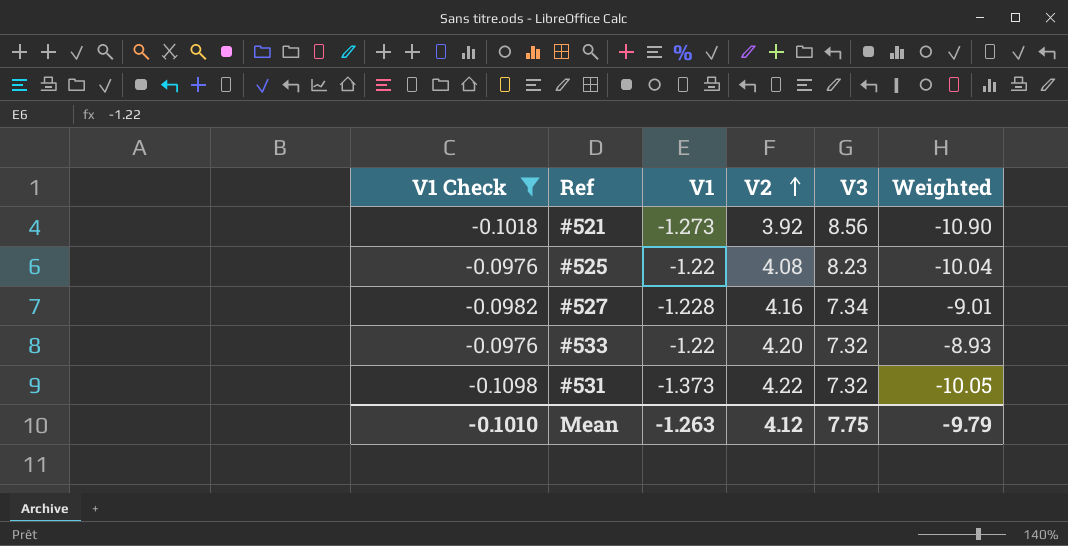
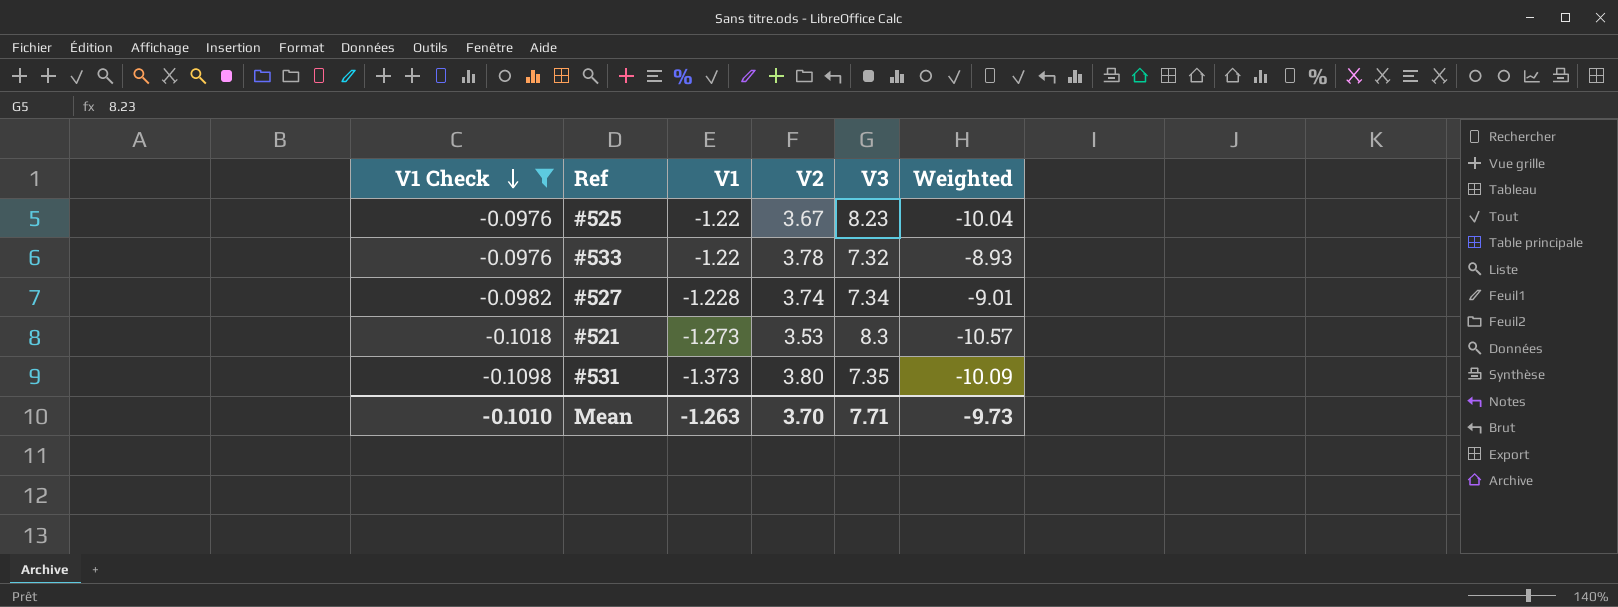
row order: V2 ascending -> V1 Check descending
#525 | V2: 4.08 -> 3.67
#533 | V2: 4.20 -> 3.78
#527 | V2: 4.16 -> 3.74
#521 | V2: 3.92 -> 3.53
#521 | V3: 8.56 -> 8.3
#521 | Weighted: -10.90 -> -10.57
#531 | V2: 4.22 -> 3.80
#531 | V3: 7.32 -> 7.35
#531 | Weighted: -10.05 -> -10.09
Mean | V2: 4.12 -> 3.70
Mean | V3: 7.75 -> 7.71
Mean | Weighted: -9.79 -> -9.73

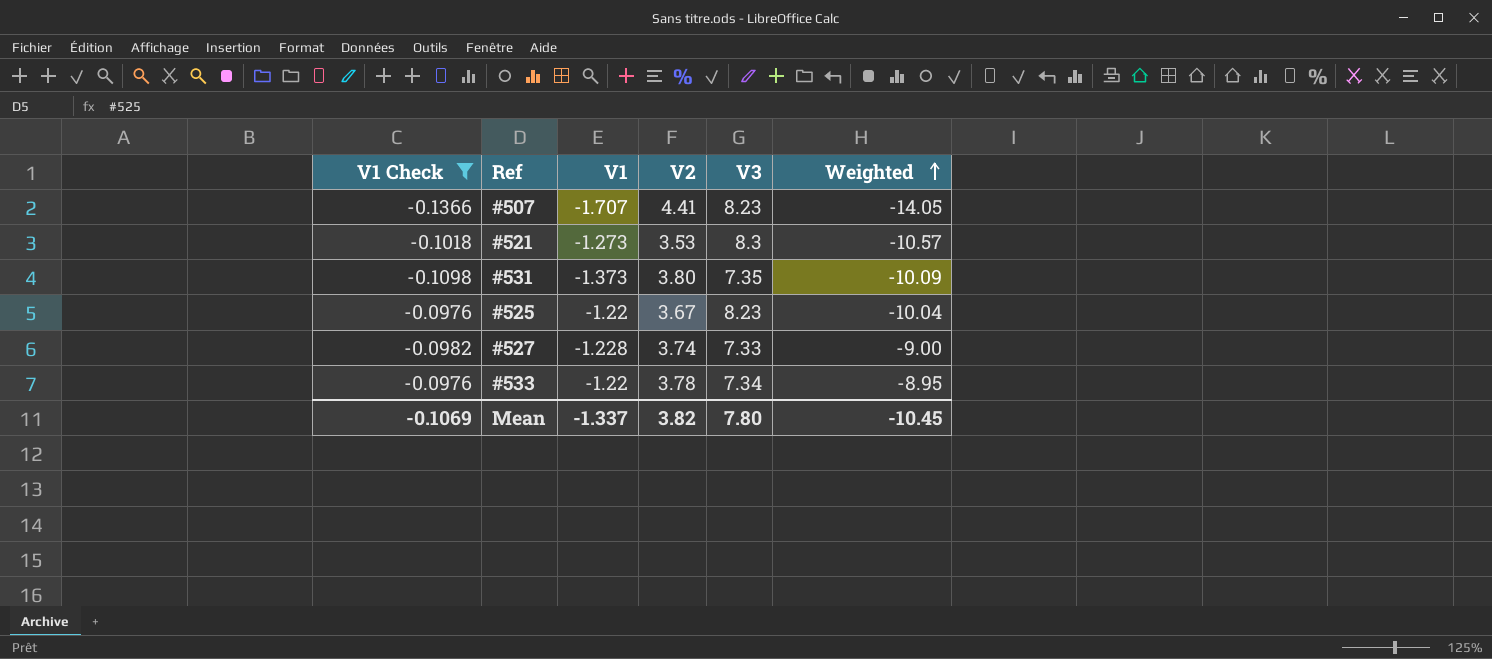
row order: V1 Check descending -> Weighted ascending
row #507: none -> -0.1366 | -1.707 | 4.41 | 8.23 | -14.05
#527 | V3: 7.34 -> 7.33
#527 | Weighted: -9.01 -> -9.00
#533 | V3: 7.32 -> 7.34
#533 | Weighted: -8.93 -> -8.95
Mean | V1 Check: -0.1010 -> -0.1069
Mean | V1: -1.263 -> -1.337
Mean | V2: 3.70 -> 3.82
Mean | V3: 7.71 -> 7.80
Mean | Weighted: -9.73 -> -10.45

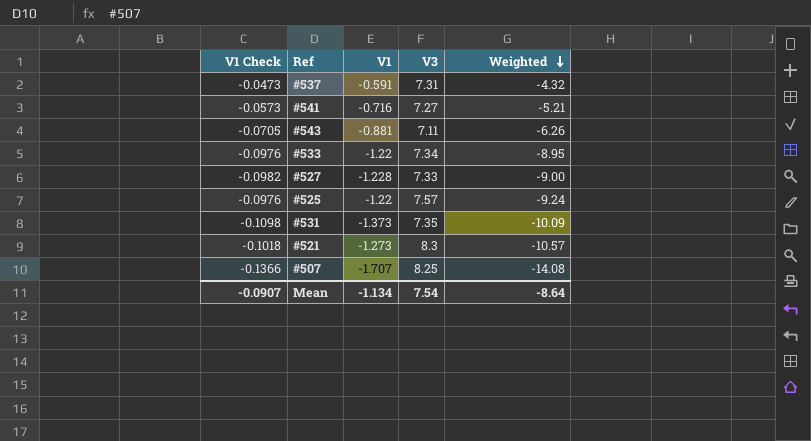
filter: V1 Check <= -0.0976 -> none
row order: Weighted ascending -> Weighted descending
column V2 | position: 4 -> none
#525 | V3: 8.23 -> 7.57
#525 | Weighted: -10.04 -> -9.24
#507 | V3: 8.23 -> 8.25
#507 | Weighted: -14.05 -> -14.08
Mean | V1 Check: -0.1069 -> -0.0907
Mean | V1: -1.337 -> -1.134
Mean | V3: 7.80 -> 7.54
Mean | Weighted: -10.45 -> -8.64

